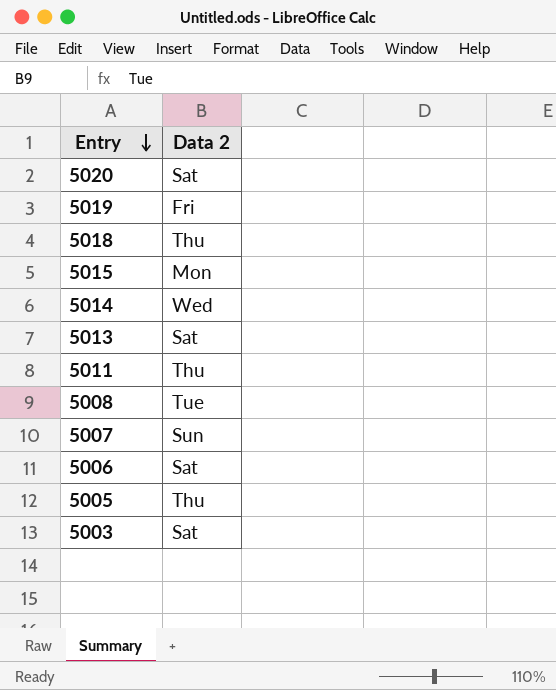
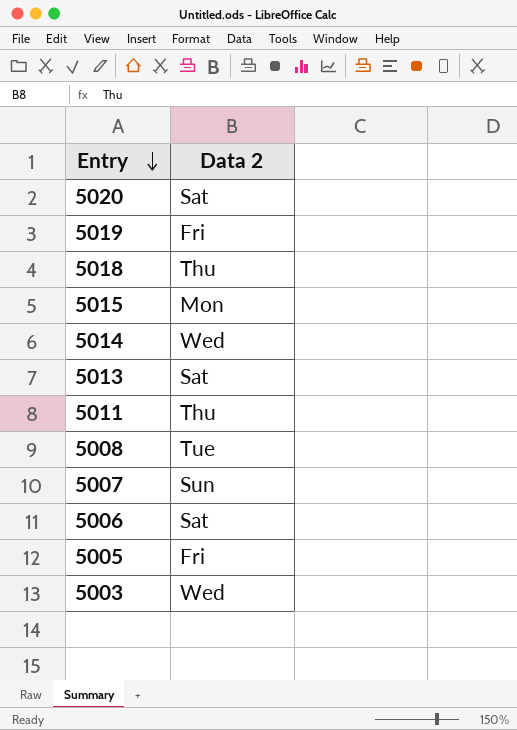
5005 | Data 2: Thu -> Fri
5003 | Data 2: Sat -> Wed

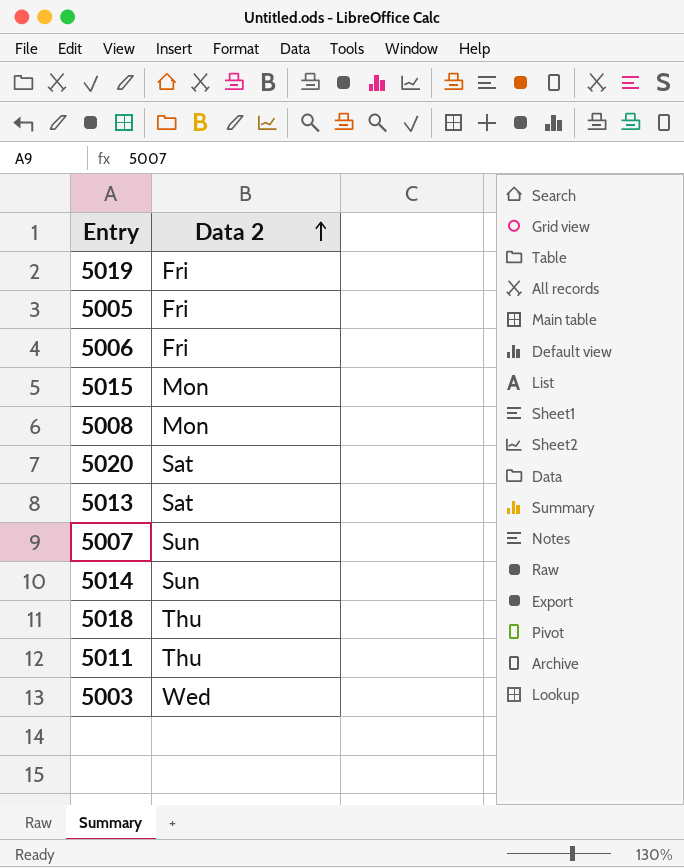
row order: Entry descending -> Data 2 ascending
5006 | Data 2: Sat -> Fri
5008 | Data 2: Tue -> Mon
5014 | Data 2: Wed -> Sun

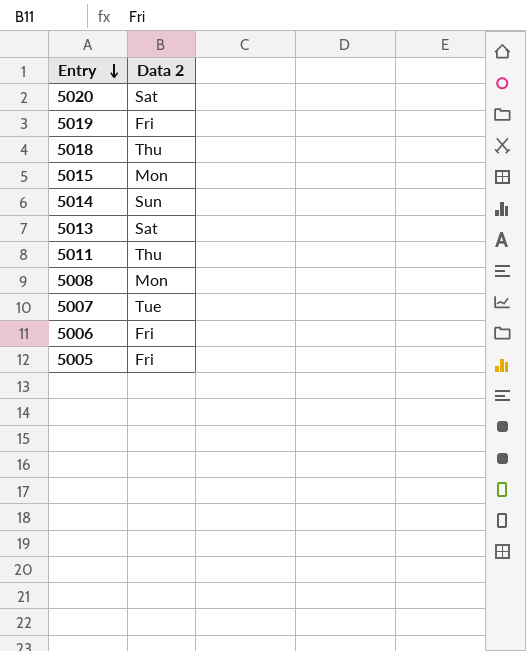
row order: Data 2 ascending -> Entry descending
row 5003: Wed -> none
5007 | Data 2: Sun -> Tue

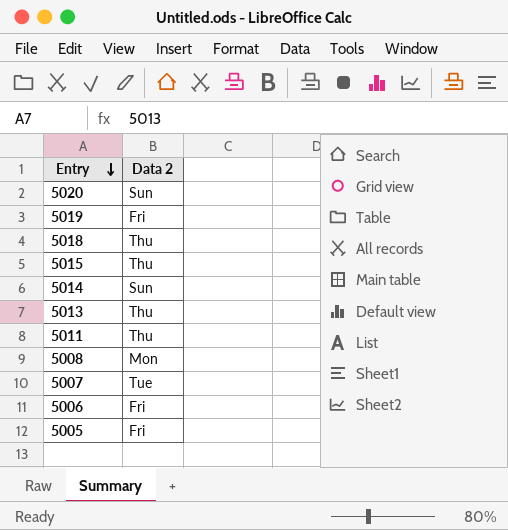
5020 | Data 2: Sat -> Sun
5015 | Data 2: Mon -> Thu
5013 | Data 2: Sat -> Thu

